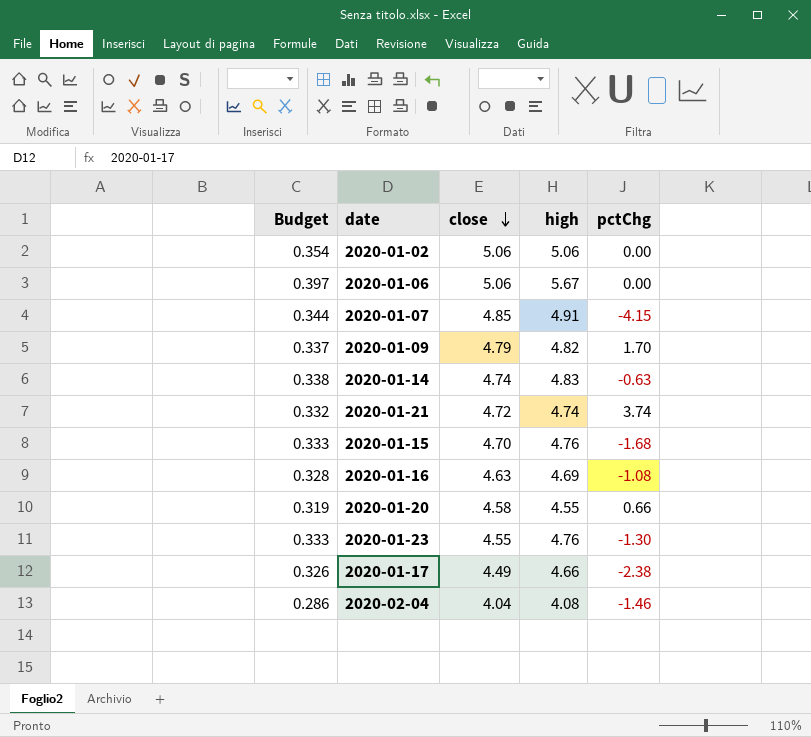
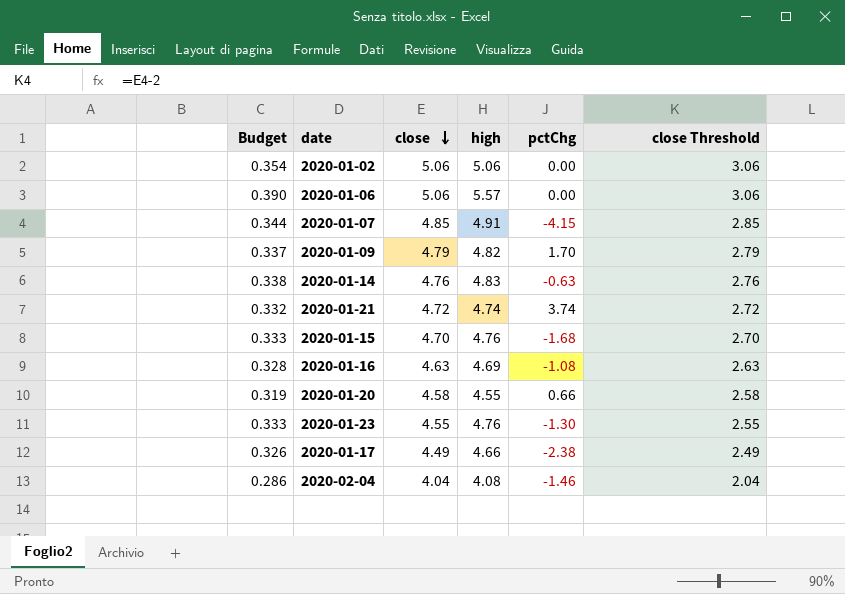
column close Threshold | formula: none -> [close] - 2
2020-01-06 | Budget: 0.397 -> 0.390
2020-01-06 | high: 5.67 -> 5.57
2020-01-14 | close: 4.74 -> 4.76

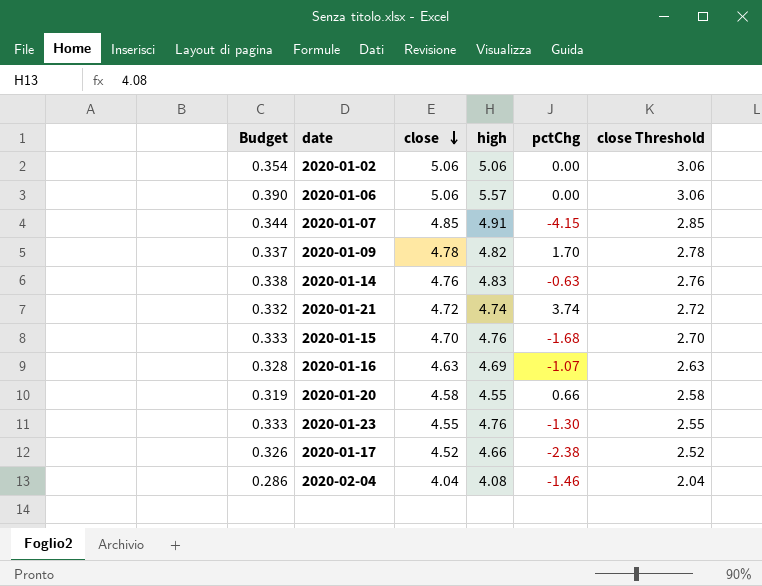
2020-01-09 | close: 4.79 -> 4.78
2020-01-09 | close Threshold: 2.79 -> 2.78
2020-01-16 | pctChg: -1.08 -> -1.07
2020-01-17 | close: 4.49 -> 4.52
2020-01-17 | close Threshold: 2.49 -> 2.52

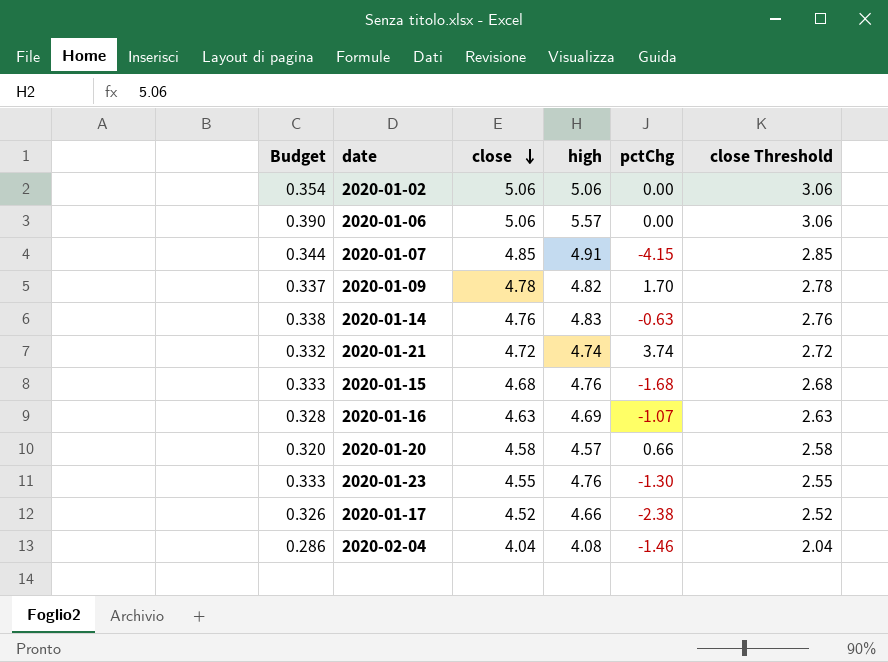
2020-01-15 | close: 4.70 -> 4.68
2020-01-15 | close Threshold: 2.70 -> 2.68
2020-01-20 | Budget: 0.319 -> 0.320
2020-01-20 | high: 4.55 -> 4.57

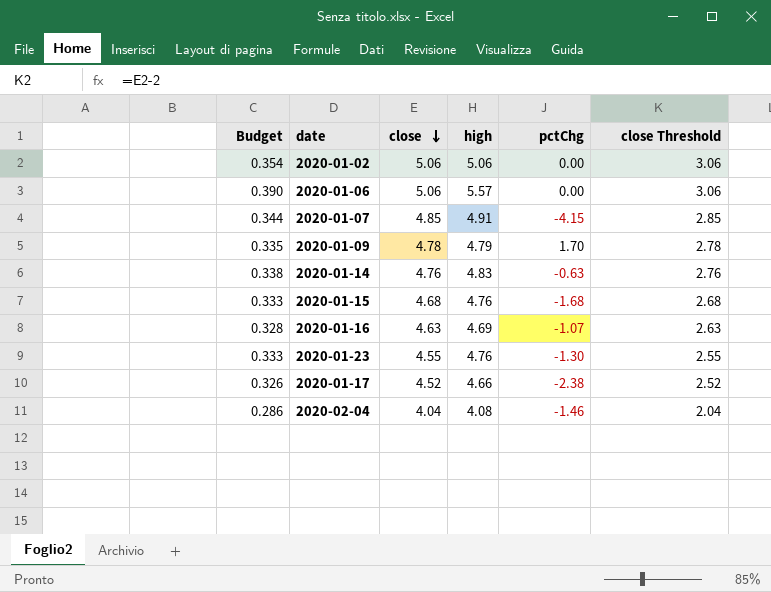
row 2020-01-21: 0.332 | 4.72 | 4.74 | 3.74 | 2.72 -> none
row 2020-01-20: 0.320 | 4.58 | 4.57 | 0.66 | 2.58 -> none
2020-01-09 | Budget: 0.337 -> 0.335
2020-01-09 | high: 4.82 -> 4.79

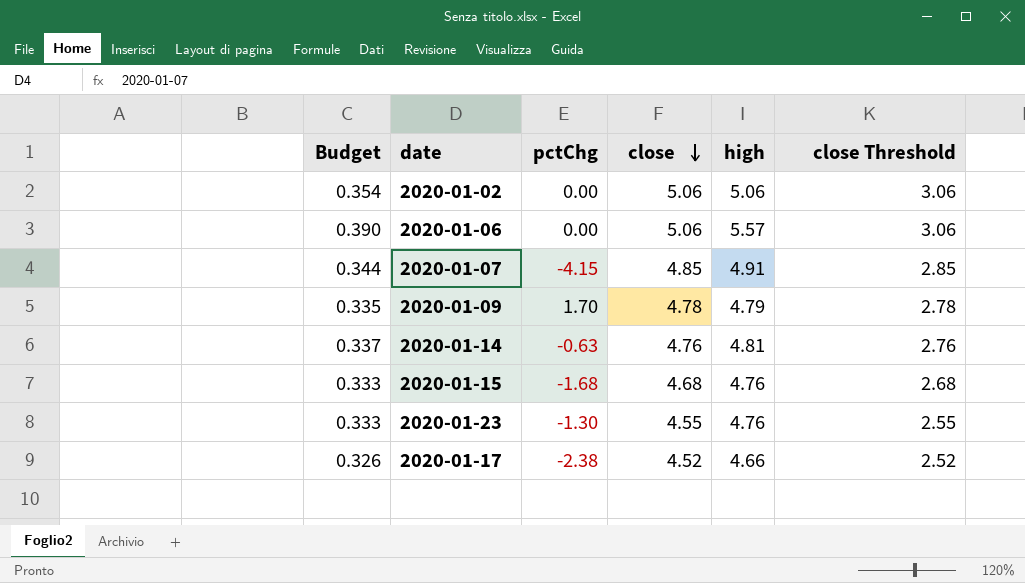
column pctChg | position: 5 -> 3
row 2020-01-16: 0.328 | 4.63 | 4.69 | -1.07 | 2.63 -> none
row 2020-02-04: 0.286 | 4.04 | 4.08 | -1.46 | 2.04 -> none
2020-01-14 | Budget: 0.338 -> 0.337
2020-01-14 | high: 4.83 -> 4.81

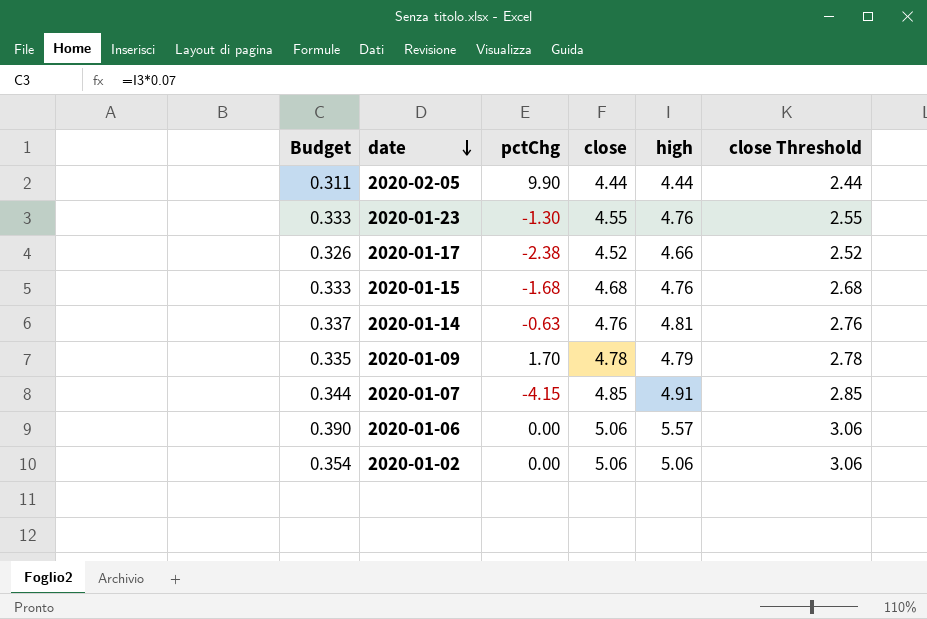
row order: close descending -> date descending
row 2020-02-05: none -> 0.311 | 9.90 | 4.44 | 4.44 | 2.44

